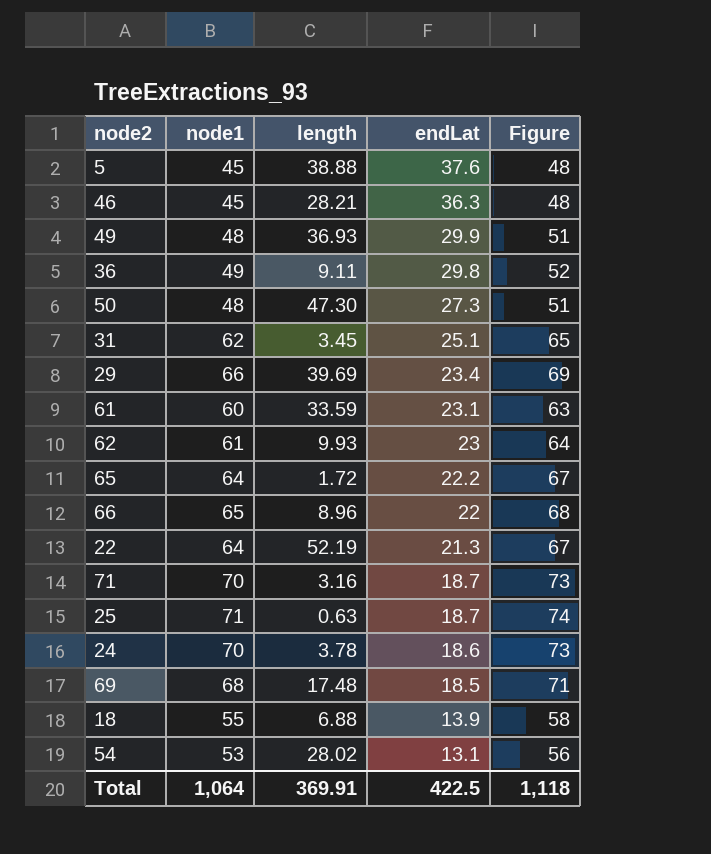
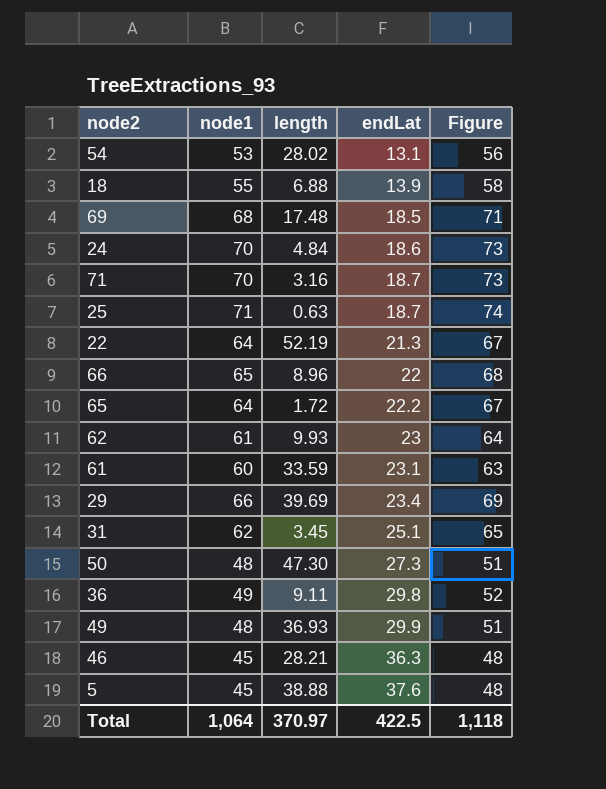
row order: endLat descending -> endLat ascending
24 | length: 3.78 -> 4.84
Total | length: 369.91 -> 370.97

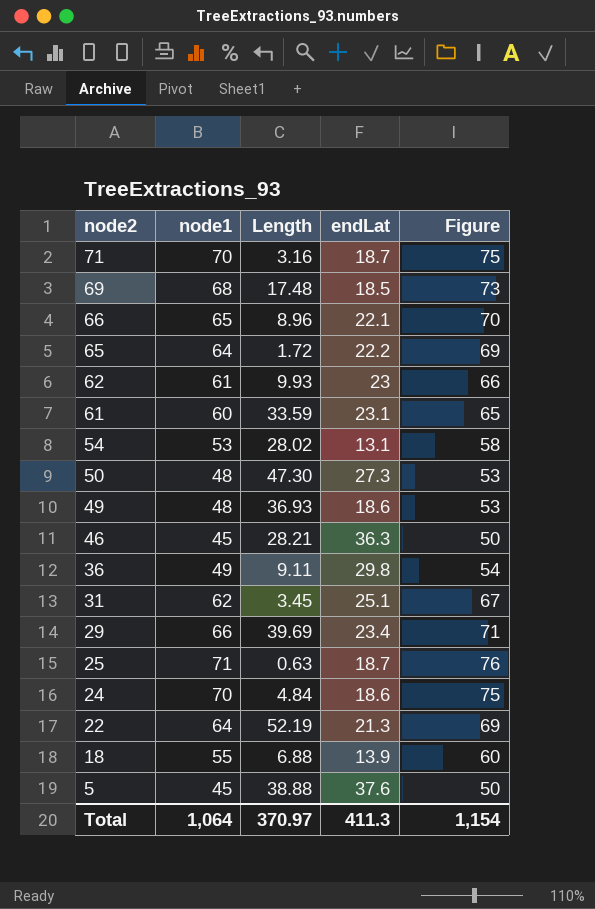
row order: endLat ascending -> node2 descending
column name: length -> Length
column Figure | formula: [node1] + 3 -> [node1] + 5
66 | endLat: 22 -> 22.1
49 | endLat: 29.9 -> 18.6
Total | endLat: 422.5 -> 411.3
Total | Figure: 1,118 -> 1,154

